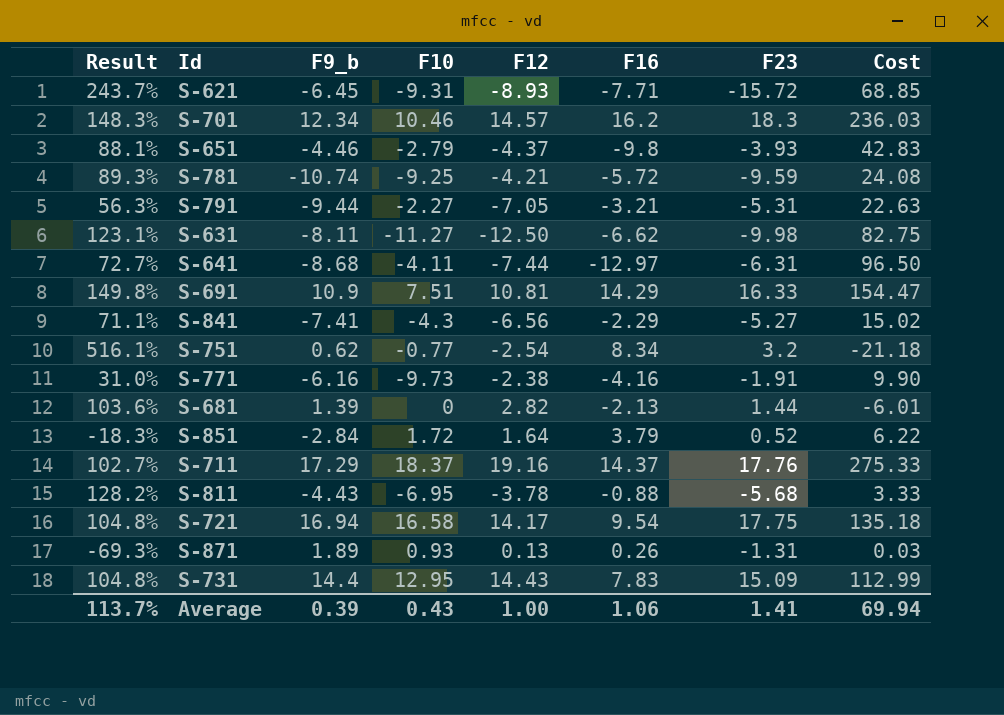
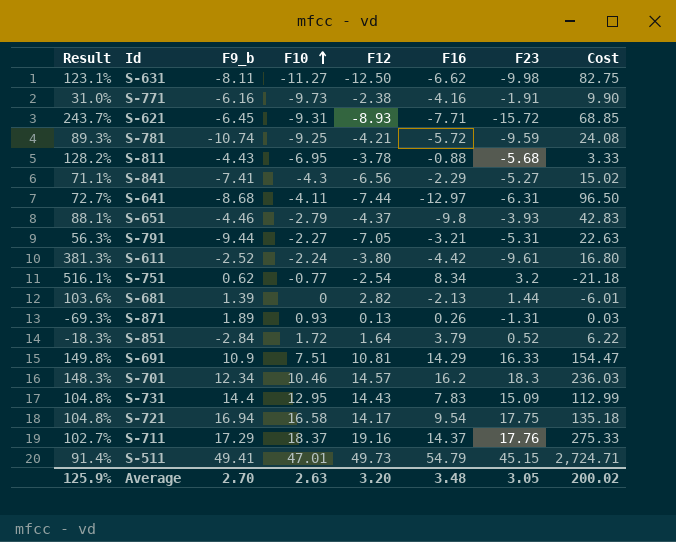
row order: none -> F10 ascending
row S-611: none -> 381.3% | -2.52 | -2.24 | -3.80 | -4.42 | -9.61 | 16.80
row S-511: none -> 91.4% | 49.41 | 47.01 | 49.73 | 54.79 | 45.15 | 2,724.71
Average | Result: 113.7% -> 125.9%
Average | F9_b: 0.39 -> 2.70
Average | F10: 0.43 -> 2.63
Average | F12: 1.00 -> 3.20
Average | F16: 1.06 -> 3.48
Average | F23: 1.41 -> 3.05
Average | Cost: 69.94 -> 200.02

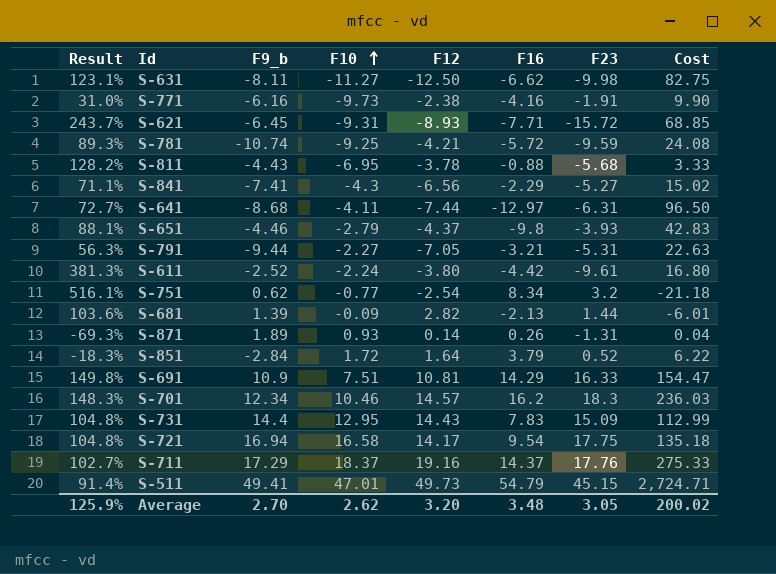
S-681 | F10: 0 -> -0.09
S-871 | F12: 0.13 -> 0.14
S-871 | Cost: 0.03 -> 0.04
Average | F10: 2.63 -> 2.62

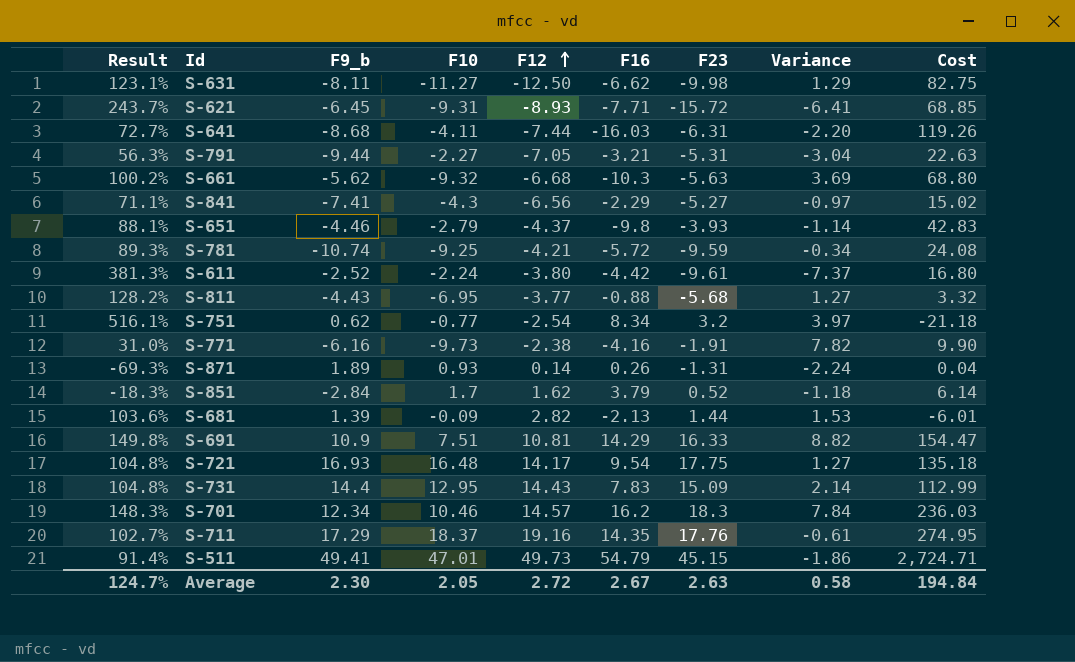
row order: F10 ascending -> F12 ascending
column Variance | formula: none -> [F23] - [F10]
S-641 | F16: -12.97 -> -16.03
S-641 | Cost: 96.50 -> 119.26
row S-661: none -> 100.2% | -5.62 | -9.32 | -6.68 | -10.3 | -5.63 | 3.69 | 68.80
S-811 | F12: -3.78 -> -3.77
S-811 | Cost: 3.33 -> 3.32
S-851 | F10: 1.72 -> 1.7
S-851 | F12: 1.64 -> 1.62
S-851 | Cost: 6.22 -> 6.14
S-721 | F9_b: 16.94 -> 16.93
S-721 | F10: 16.58 -> 16.48
S-711 | F16: 14.37 -> 14.35
S-711 | Cost: 275.33 -> 274.95
Average | Result: 125.9% -> 124.7%
Average | F9_b: 2.70 -> 2.30
Average | F10: 2.62 -> 2.05
Average | F12: 3.20 -> 2.72
Average | F16: 3.48 -> 2.67
Average | F23: 3.05 -> 2.63
Average | Cost: 200.02 -> 194.84

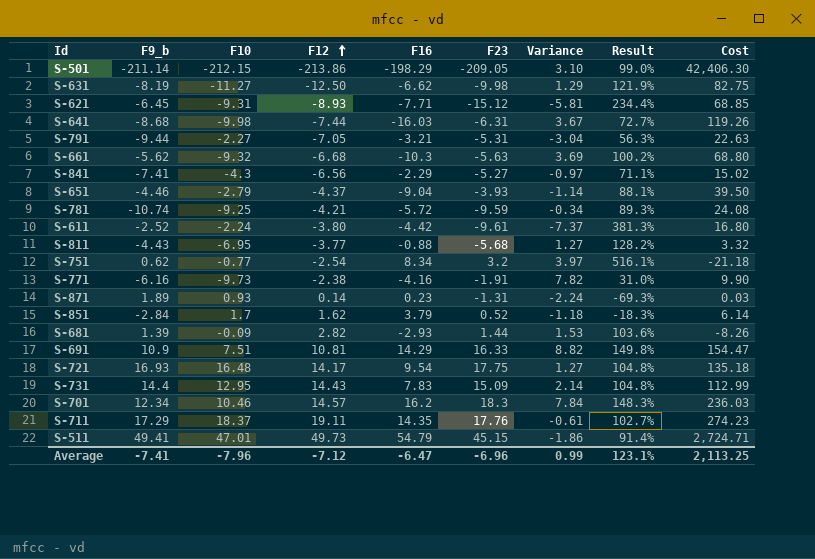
column Result | position: 1 -> 8
row S-501: none -> -211.14 | -212.15 | -213.86 | -198.29 | -209.05 | 3.10 | 99.0% | 42,406.30
S-631 | F9_b: -8.11 -> -8.19
S-631 | Result: 123.1% -> 121.9%
S-621 | F23: -15.72 -> -15.12
S-621 | Variance: -6.41 -> -5.81
S-621 | Result: 243.7% -> 234.4%
S-641 | F10: -4.11 -> -9.98
S-641 | Variance: -2.20 -> 3.67
S-651 | F16: -9.8 -> -9.04
S-651 | Cost: 42.83 -> 39.50
S-871 | F16: 0.26 -> 0.23
S-871 | Cost: 0.04 -> 0.03
S-681 | F16: -2.13 -> -2.93
S-681 | Cost: -6.01 -> -8.26
S-711 | F12: 19.16 -> 19.11
S-711 | Cost: 274.95 -> 274.23
Average | F9_b: 2.30 -> -7.41
Average | F10: 2.05 -> -7.96
Average | F12: 2.72 -> -7.12
Average | F16: 2.67 -> -6.47
Average | F23: 2.63 -> -6.96
Average | Variance: 0.58 -> 0.99
Average | Result: 124.7% -> 123.1%
Average | Cost: 194.84 -> 2,113.25

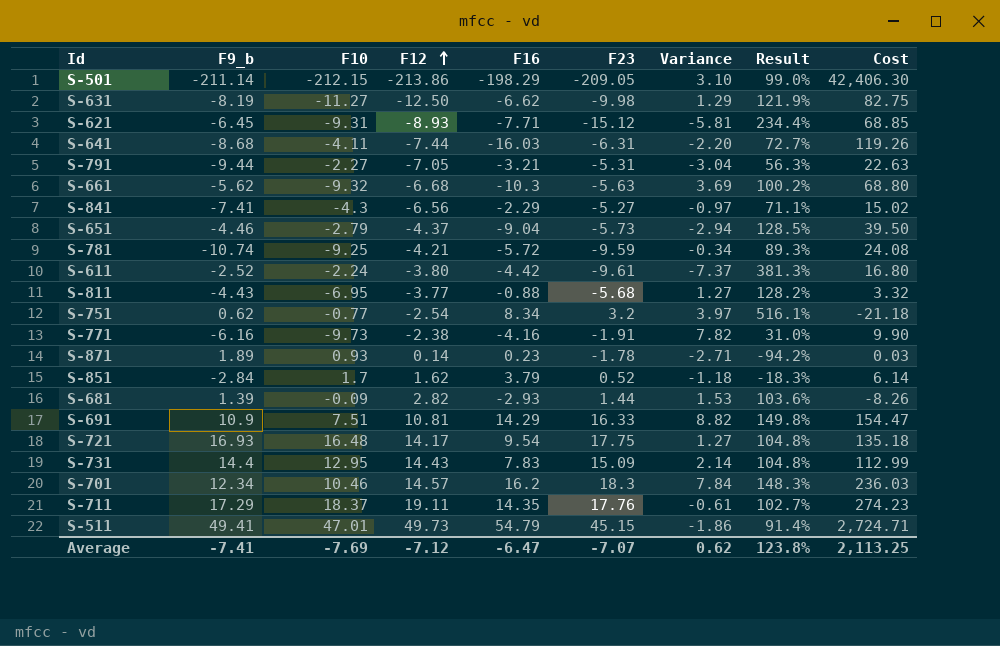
S-641 | F10: -9.98 -> -4.11
S-641 | Variance: 3.67 -> -2.20
S-651 | F23: -3.93 -> -5.73
S-651 | Variance: -1.14 -> -2.94
S-651 | Result: 88.1% -> 128.5%
S-871 | F23: -1.31 -> -1.78
S-871 | Variance: -2.24 -> -2.71
S-871 | Result: -69.3% -> -94.2%
Average | F10: -7.96 -> -7.69
Average | F23: -6.96 -> -7.07
Average | Variance: 0.99 -> 0.62
Average | Result: 123.1% -> 123.8%

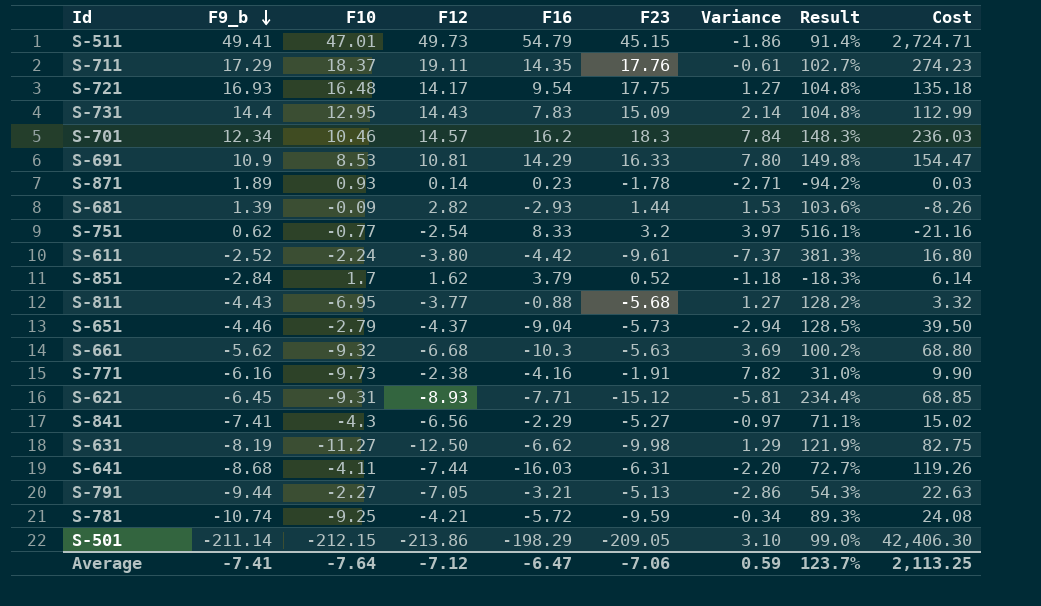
row order: F12 ascending -> F9_b descending
S-691 | F10: 7.51 -> 8.53
S-691 | Variance: 8.82 -> 7.80
S-751 | F16: 8.34 -> 8.33
S-751 | Cost: -21.18 -> -21.16
S-791 | F23: -5.31 -> -5.13
S-791 | Variance: -3.04 -> -2.86
S-791 | Result: 56.3% -> 54.3%
Average | F10: -7.69 -> -7.64
Average | F23: -7.07 -> -7.06
Average | Variance: 0.62 -> 0.59
Average | Result: 123.8% -> 123.7%

